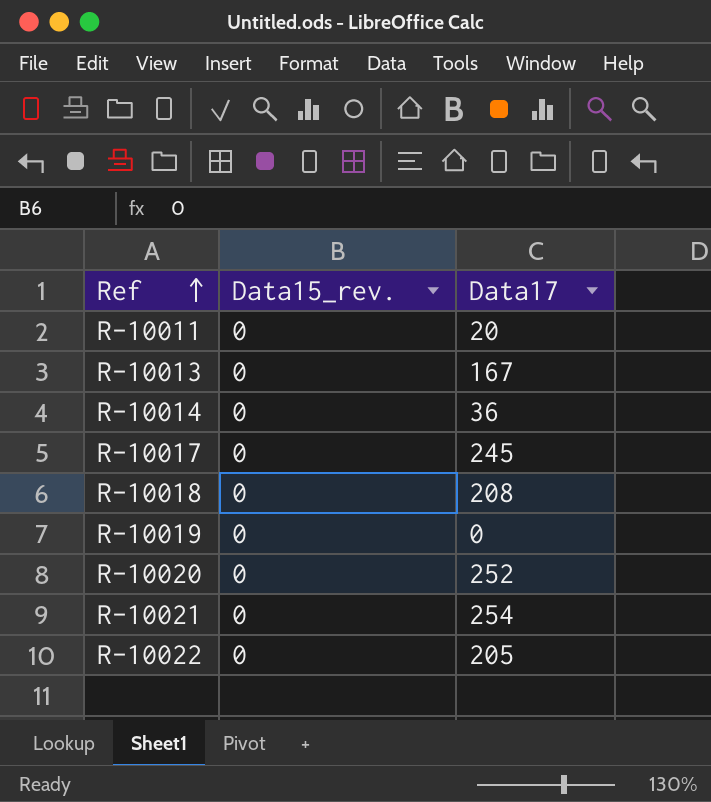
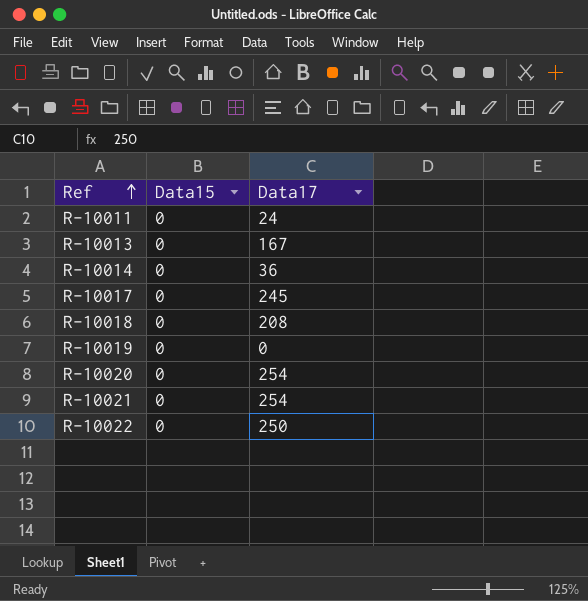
column name: Data15_rev. -> Data15
R-10011 | Data17: 20 -> 24
R-10020 | Data17: 252 -> 254
R-10022 | Data17: 205 -> 250

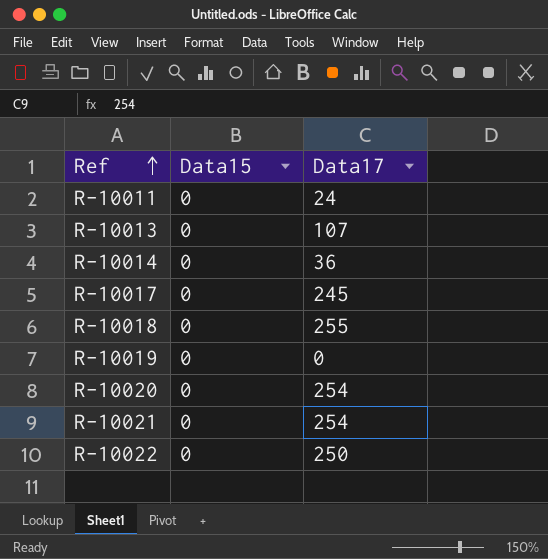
R-10013 | Data17: 167 -> 107
R-10018 | Data17: 208 -> 255

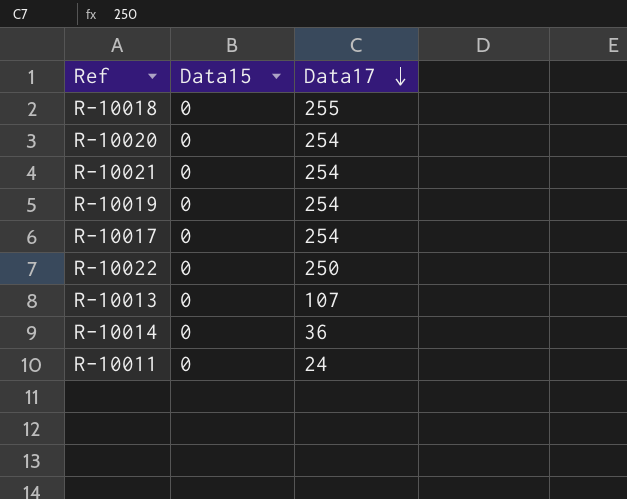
row order: Ref ascending -> Data17 descending
R-10019 | Data17: 0 -> 254
R-10017 | Data17: 245 -> 254

